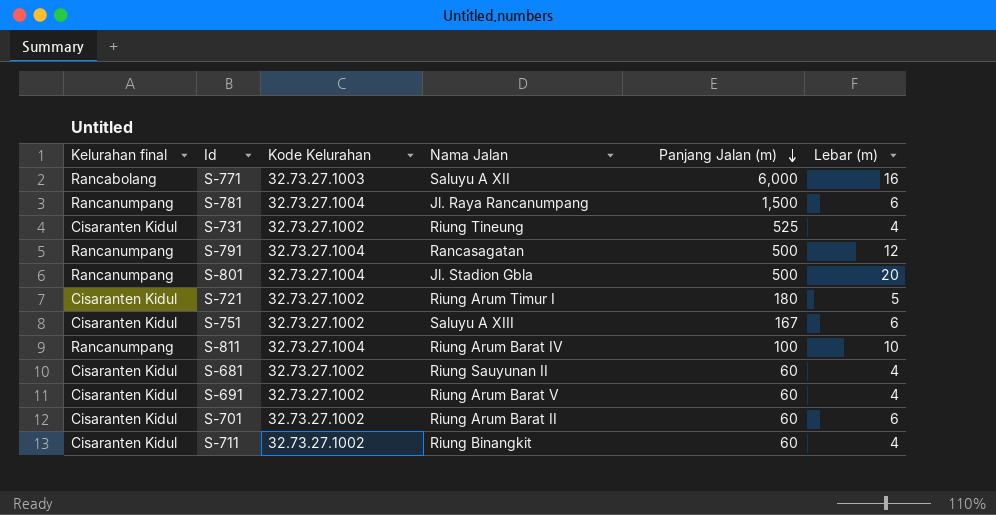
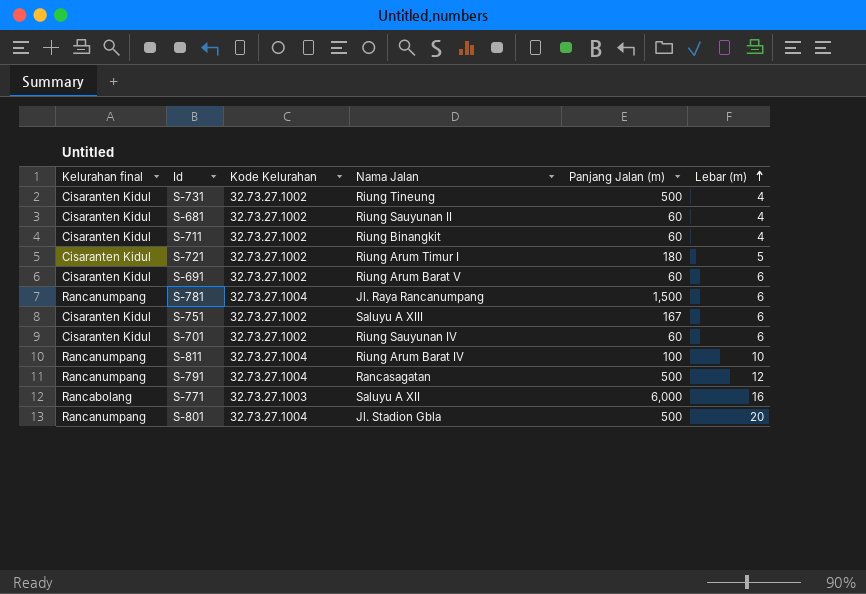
row order: Panjang Jalan (m) descending -> Lebar (m) ascending
S-731 | Panjang Jalan (m): 525 -> 500
S-691 | Lebar (m): 4 -> 6
S-701 | Nama Jalan: Riung Arum Barat II -> Riung Sauyunan IV

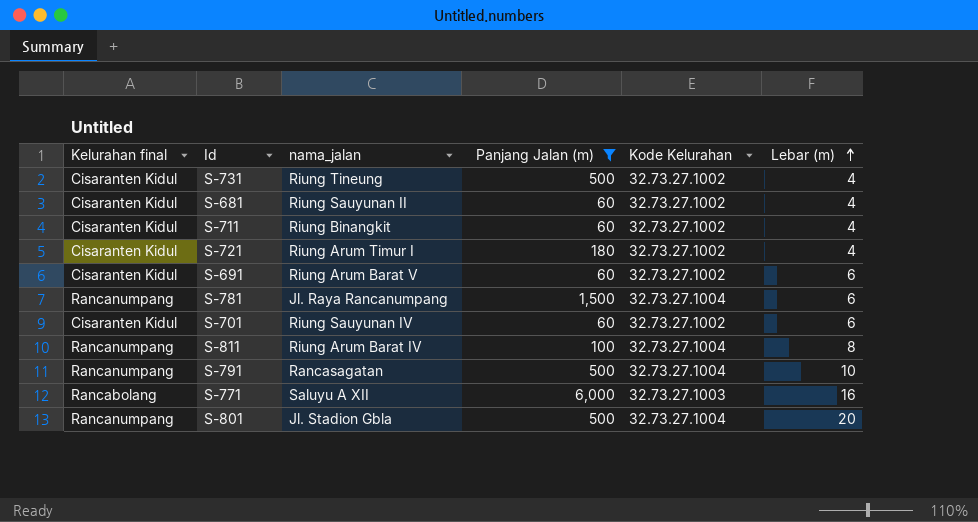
filter: none -> Panjang Jalan (m) != 167
column name: Nama Jalan -> nama_jalan
column Kode Kelurahan | position: 3 -> 5
S-721 | Lebar (m): 5 -> 4
S-811 | Lebar (m): 10 -> 8
S-791 | Lebar (m): 12 -> 10

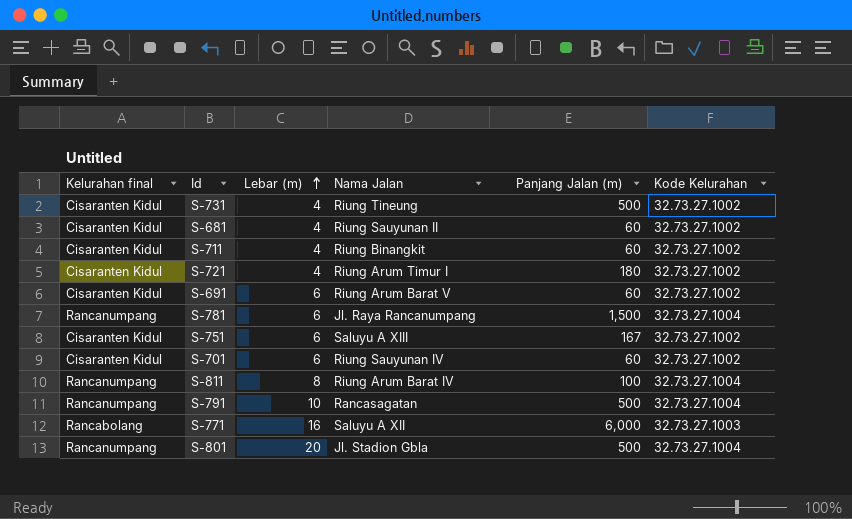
filter: Panjang Jalan (m) != 167 -> none
column Lebar (m) | position: 6 -> 3
column name: nama_jalan -> Nama Jalan

